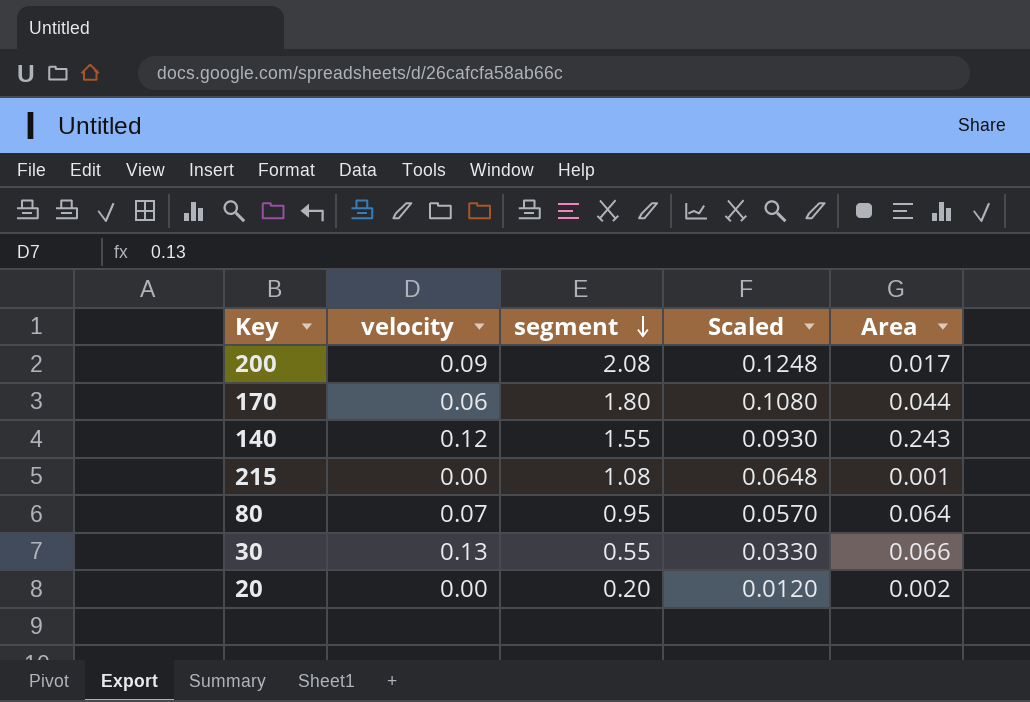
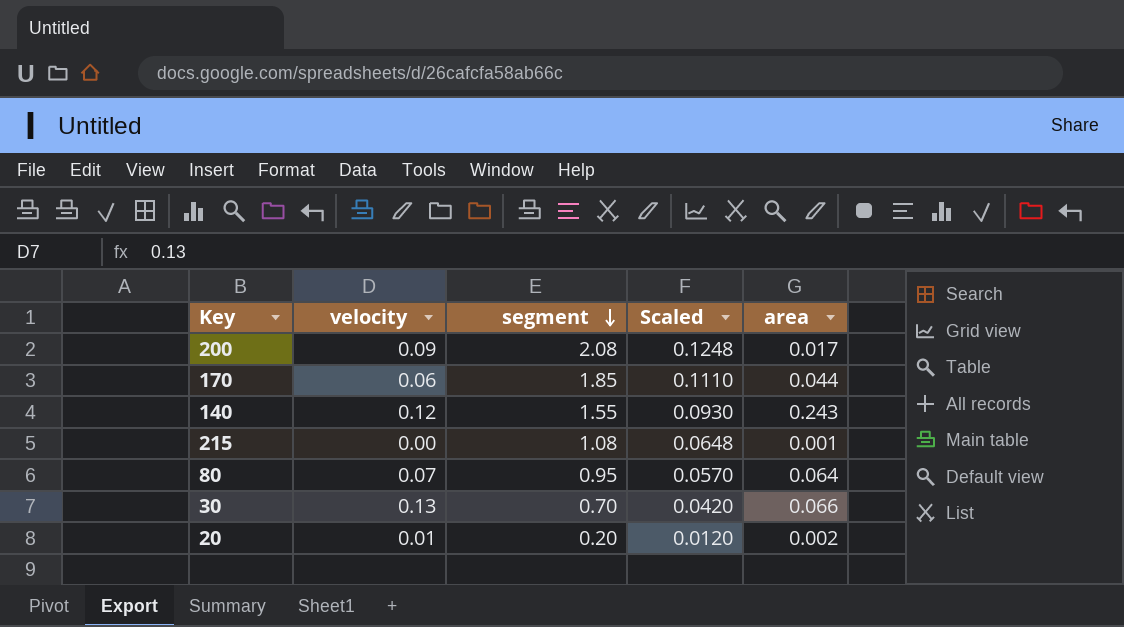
column name: Area -> area
170 | segment: 1.80 -> 1.85
170 | Scaled: 0.1080 -> 0.1110
30 | segment: 0.55 -> 0.70
30 | Scaled: 0.0330 -> 0.0420
20 | velocity: 0.00 -> 0.01

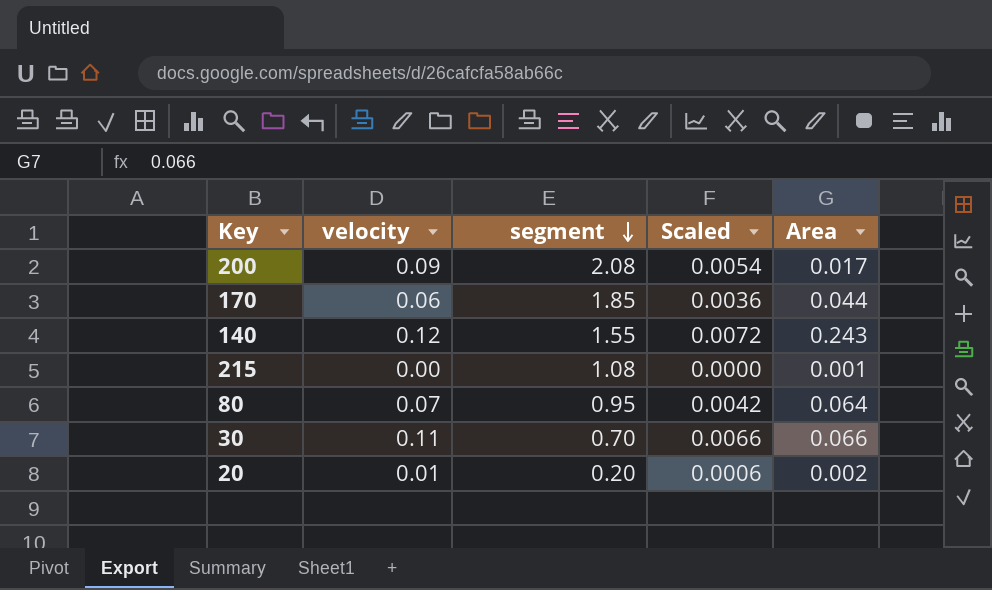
column Scaled | formula: [segment] * 0.06 -> [velocity] * 0.06
column name: area -> Area
30 | velocity: 0.13 -> 0.11

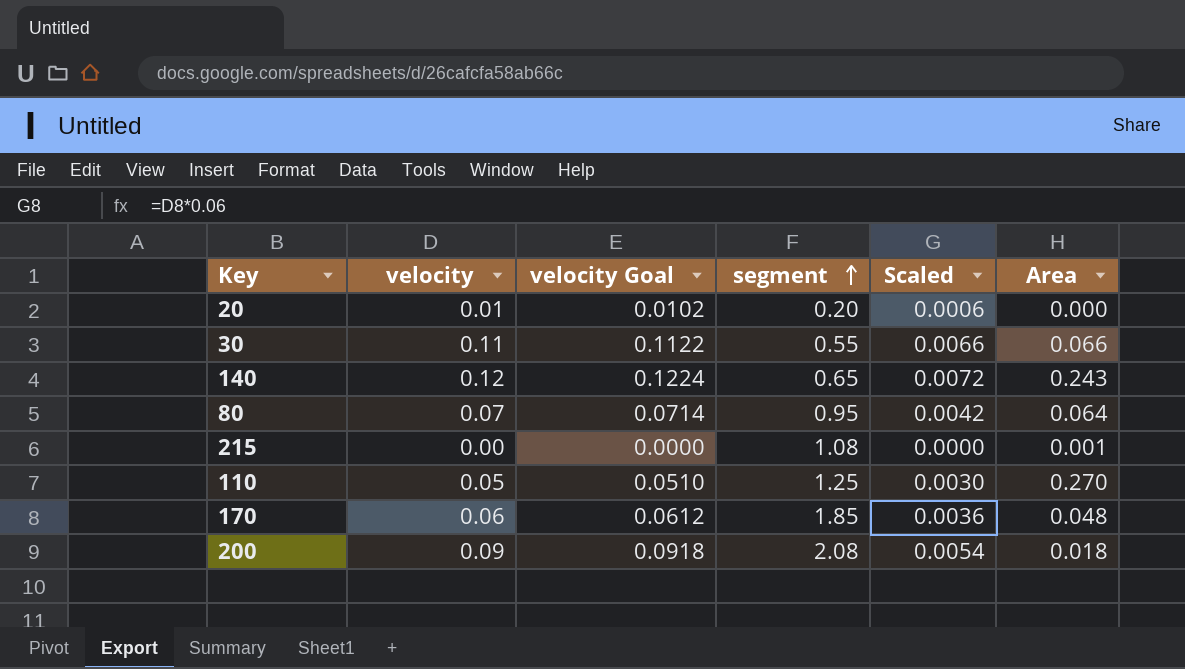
row order: segment descending -> segment ascending
column velocity Goal | formula: none -> [velocity] * 1.02
20 | Area: 0.002 -> 0.000
30 | segment: 0.70 -> 0.55
140 | segment: 1.55 -> 0.65
row 110: none -> 0.05 | 0.0510 | 1.25 | 0.0030 | 0.270
170 | Area: 0.044 -> 0.048
200 | Area: 0.017 -> 0.018

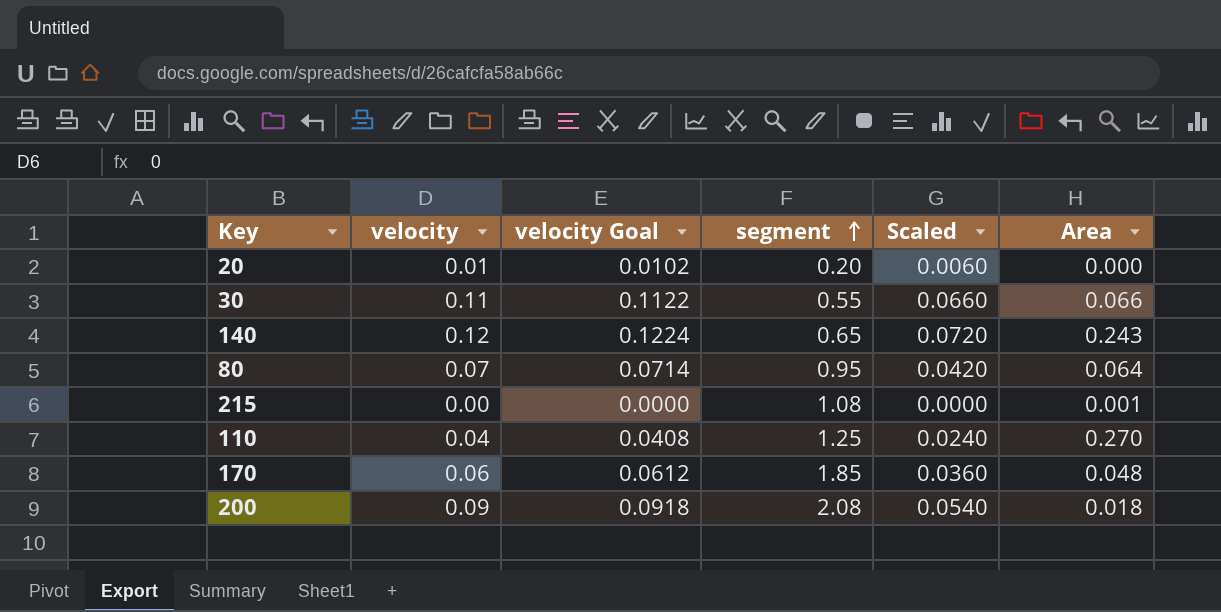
column Scaled | formula: [velocity] * 0.06 -> [velocity] * 0.6
110 | velocity: 0.05 -> 0.04
110 | velocity Goal: 0.0510 -> 0.0408

